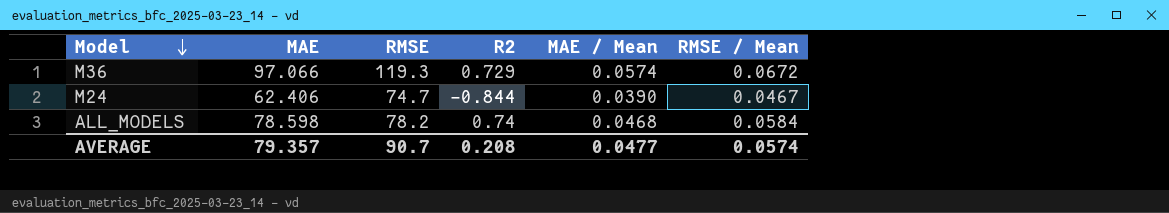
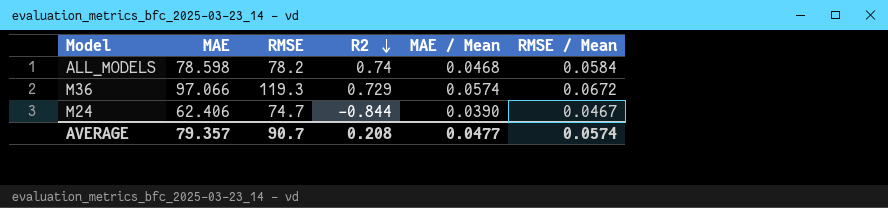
row order: Model descending -> R2 descending

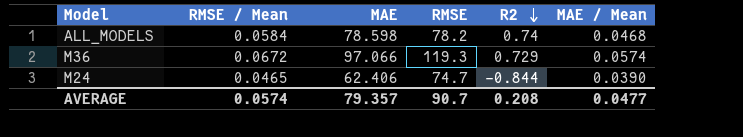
column RMSE / Mean | position: 6 -> 2
M24 | RMSE / Mean: 0.0467 -> 0.0465

